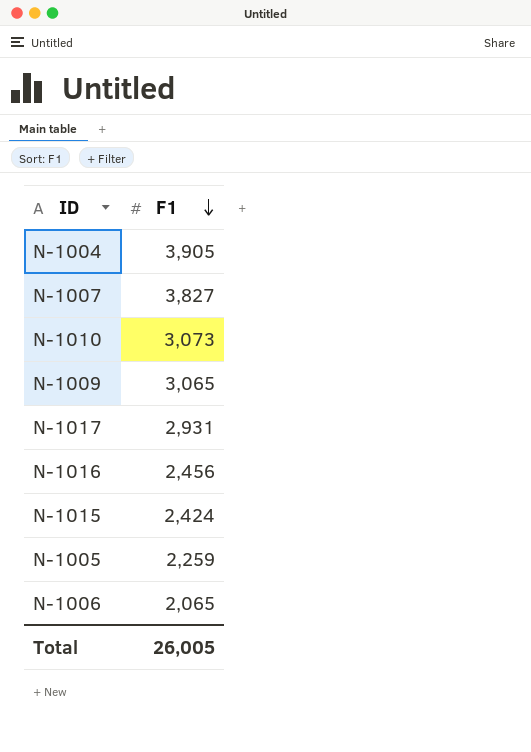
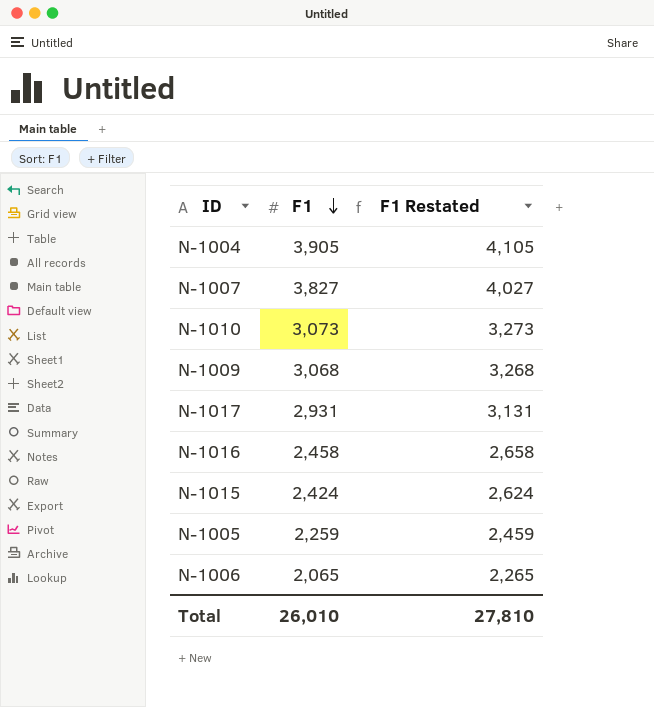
column F1 Restated | formula: none -> [F1] + 200
N-1009 | F1: 3,065 -> 3,068
N-1016 | F1: 2,456 -> 2,458
Total | F1: 26,005 -> 26,010

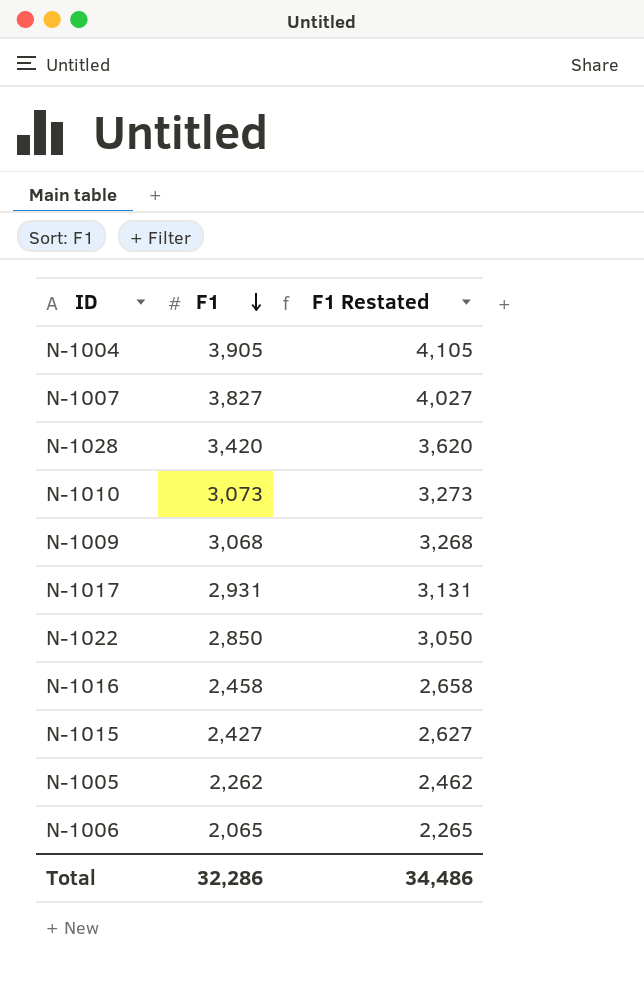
row N-1028: none -> 3,420 | 3,620
row N-1022: none -> 2,850 | 3,050
N-1015 | F1: 2,424 -> 2,427
N-1015 | F1 Restated: 2,624 -> 2,627
N-1005 | F1: 2,259 -> 2,262
N-1005 | F1 Restated: 2,459 -> 2,462
Total | F1: 26,010 -> 32,286
Total | F1 Restated: 27,810 -> 34,486

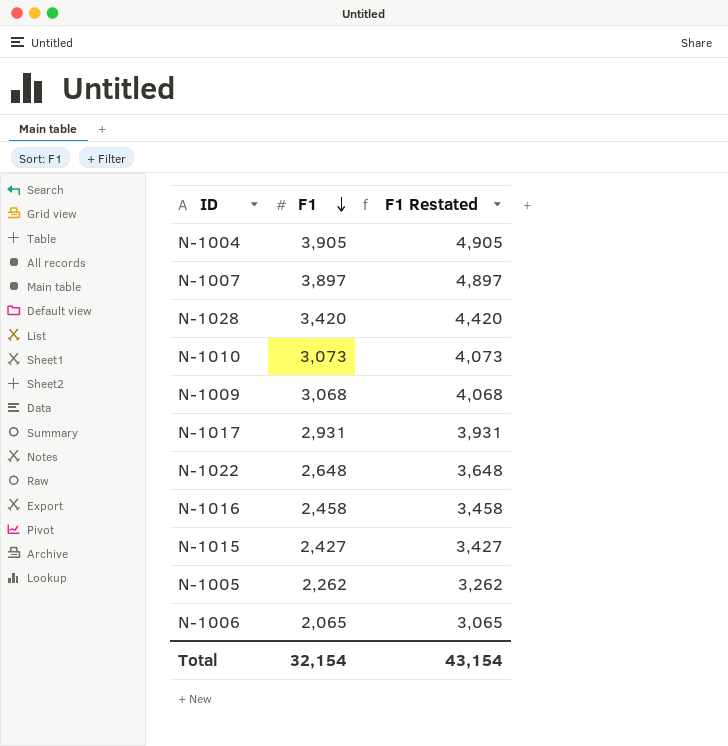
column F1 Restated | formula: [F1] + 200 -> [F1] + 1000
N-1007 | F1: 3,827 -> 3,897
N-1022 | F1: 2,850 -> 2,648
Total | F1: 32,286 -> 32,154
Total | F1 Restated: 34,486 -> 43,154

